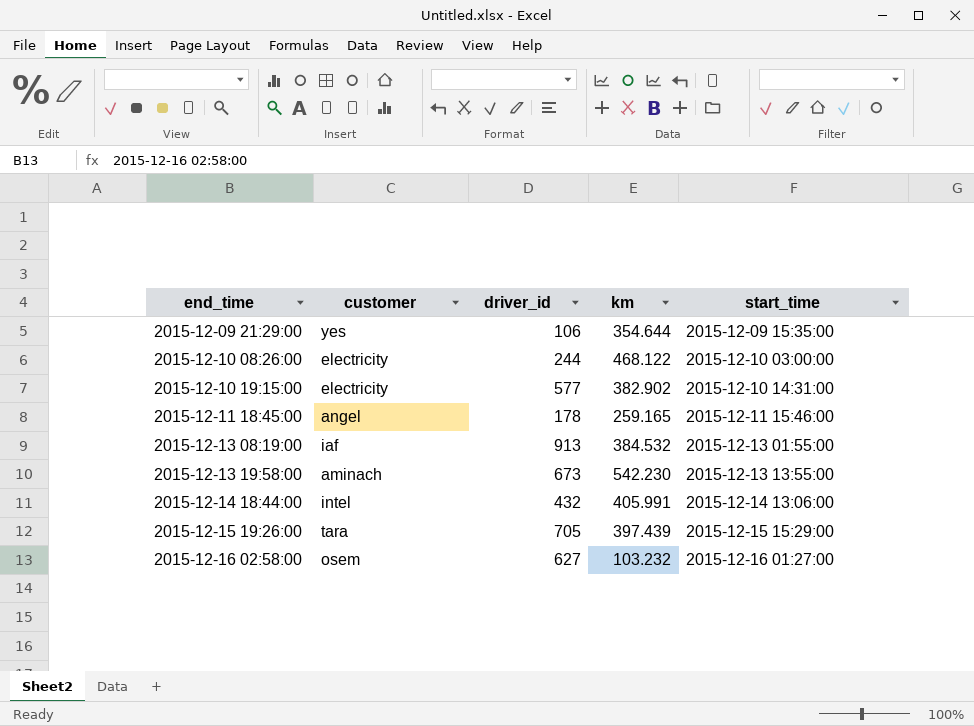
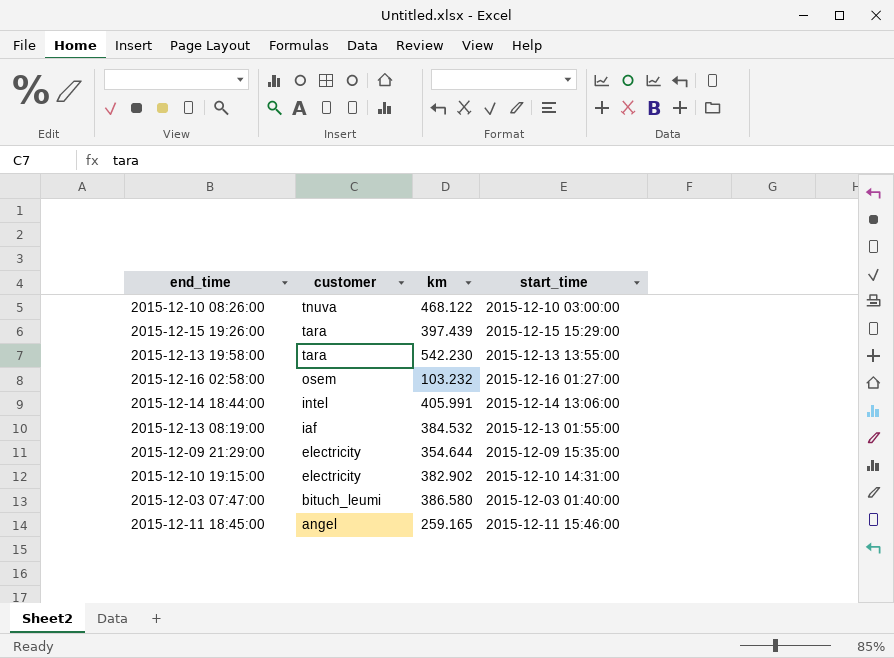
row order: end_time ascending -> customer descending
column driver_id | position: 3 -> none
2015-12-10 08:26:00 | customer: electricity -> tnuva
2015-12-13 19:58:00 | customer: aminach -> tara
2015-12-09 21:29:00 | customer: yes -> electricity
row 2015-12-03 07:47:00: none -> bituch_leumi | 386.580 | 2015-12-03 01:40:00

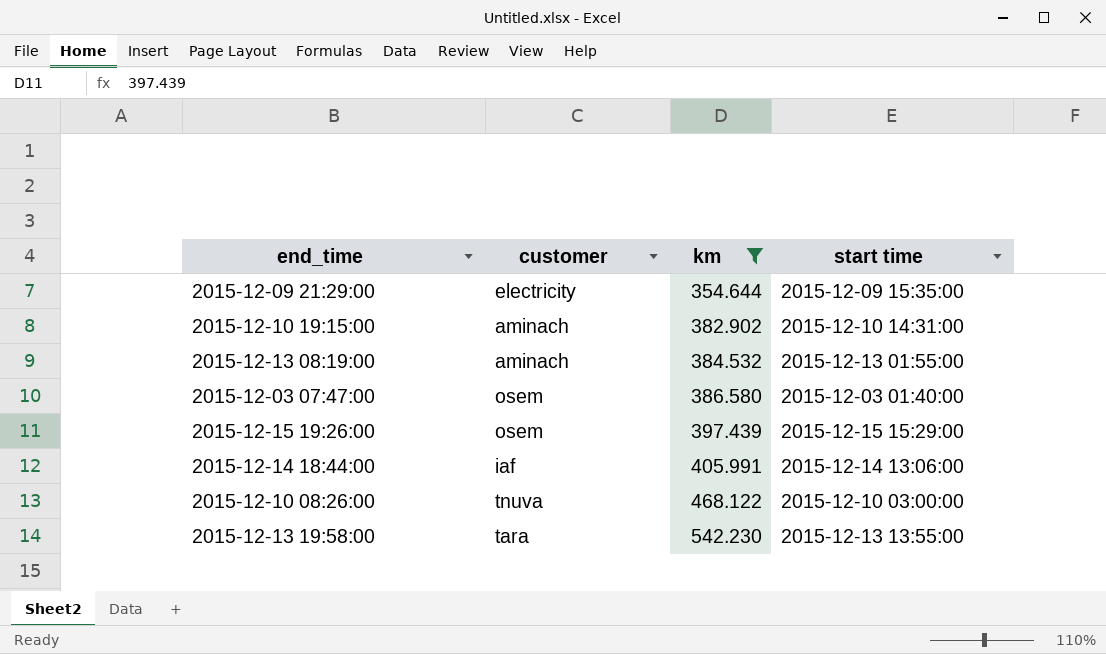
filter: none -> km >= 354.644
row order: customer descending -> km ascending
column name: start_time -> start time
2015-12-10 19:15:00 | customer: electricity -> aminach
2015-12-13 08:19:00 | customer: iaf -> aminach
2015-12-03 07:47:00 | customer: bituch_leumi -> osem
2015-12-15 19:26:00 | customer: tara -> osem
2015-12-14 18:44:00 | customer: intel -> iaf

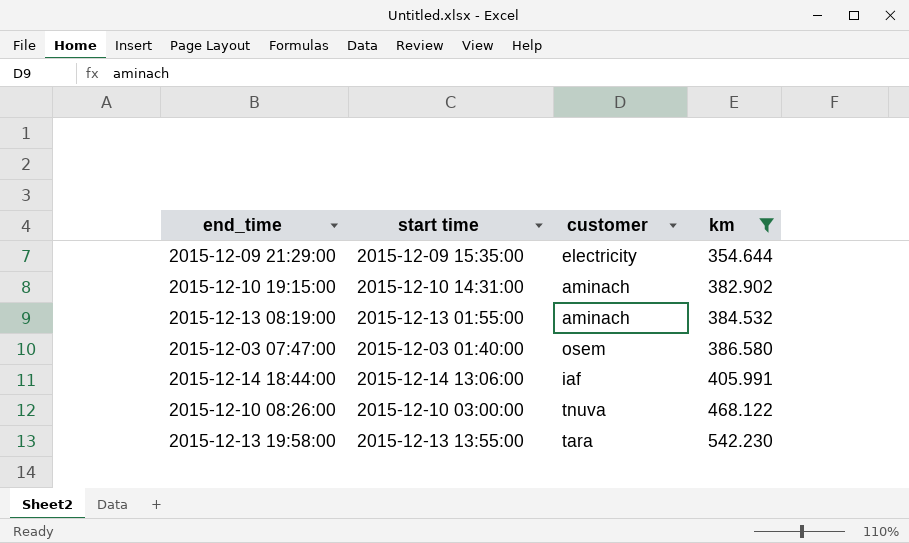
column start time | position: 4 -> 2
row 2015-12-15 19:26:00: osem | 397.439 | 2015-12-15 15:29:00 -> none

